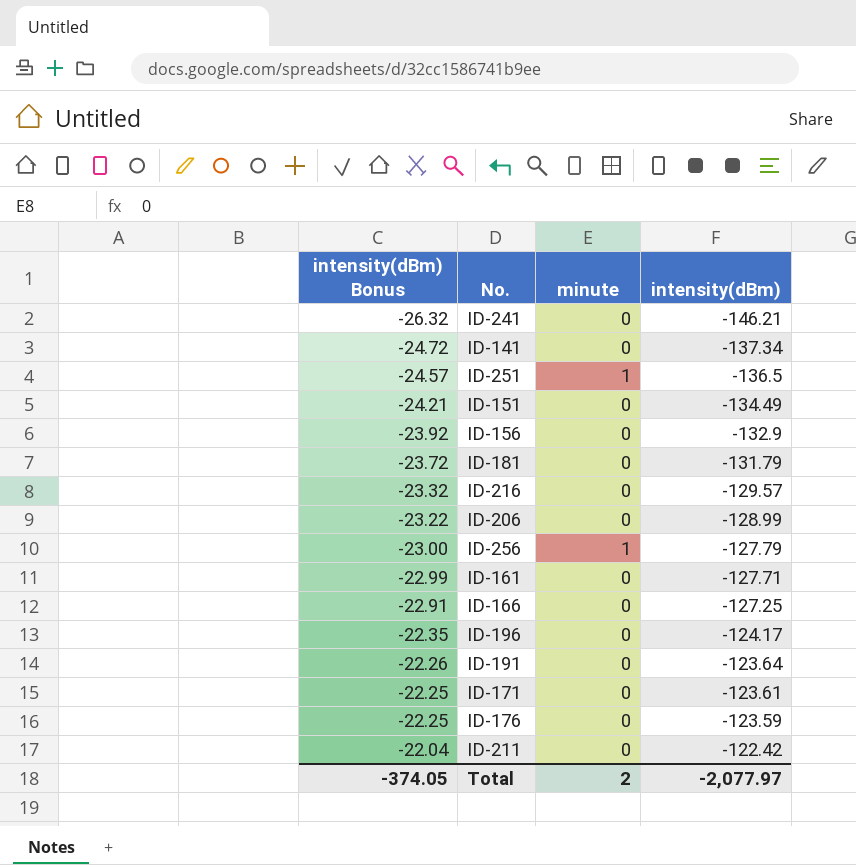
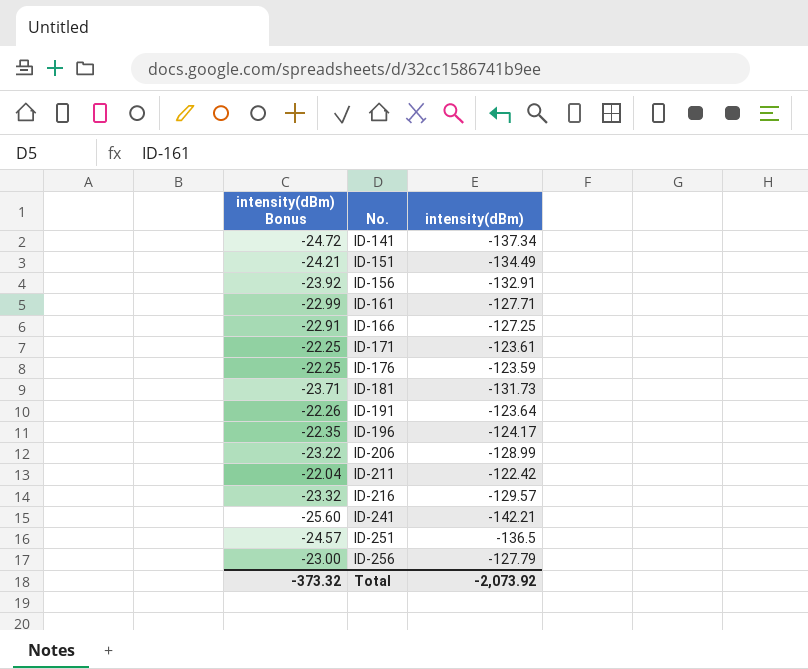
row order: intensity(dBm) Bonus ascending -> No. ascending
column minute | position: 3 -> none
ID-156 | intensity(dBm): -132.9 -> -132.91
ID-181 | intensity(dBm) Bonus: -23.72 -> -23.71
ID-181 | intensity(dBm): -131.79 -> -131.73
ID-241 | intensity(dBm) Bonus: -26.32 -> -25.60
ID-241 | intensity(dBm): -146.21 -> -142.21
Total | intensity(dBm) Bonus: -374.05 -> -373.32
Total | intensity(dBm): -2,077.97 -> -2,073.92

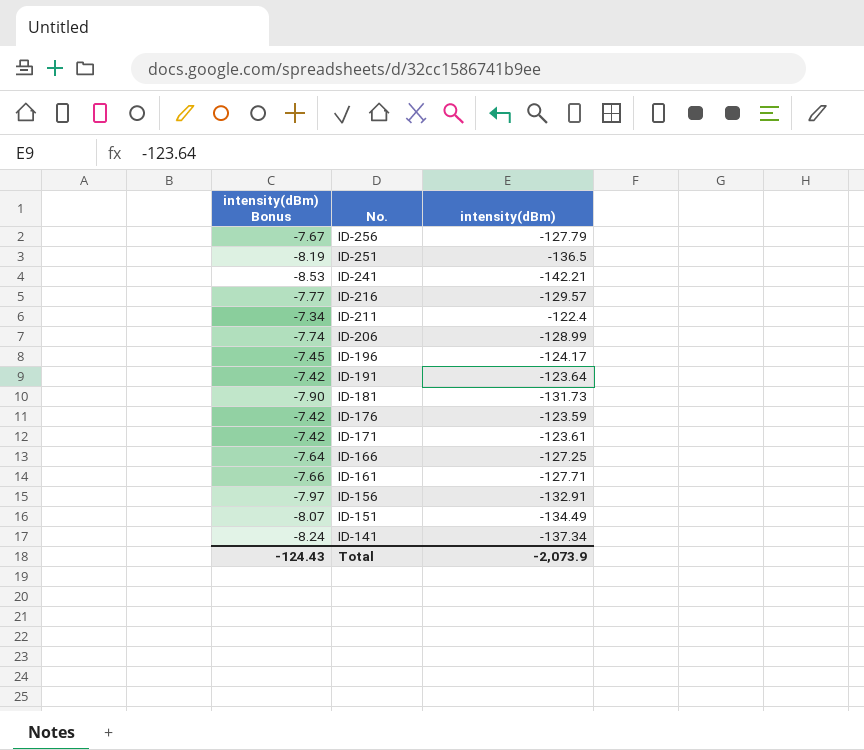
row order: No. ascending -> No. descending
column intensity(dBm) Bonus | formula: [intensity(dBm)] * 0.18 -> [intensity(dBm)] * 0.06
ID-211 | intensity(dBm): -122.42 -> -122.4
Total | intensity(dBm) Bonus: -373.32 -> -124.43
Total | intensity(dBm): -2,073.92 -> -2,073.9

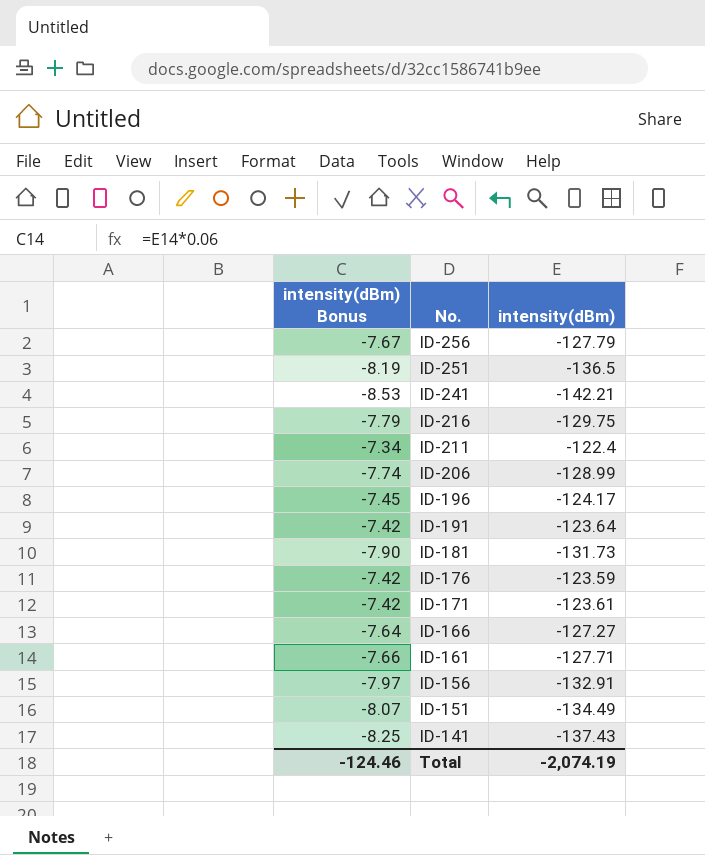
ID-216 | intensity(dBm) Bonus: -7.77 -> -7.79
ID-216 | intensity(dBm): -129.57 -> -129.75
ID-166 | intensity(dBm): -127.25 -> -127.27
ID-141 | intensity(dBm) Bonus: -8.24 -> -8.25
ID-141 | intensity(dBm): -137.34 -> -137.43
Total | intensity(dBm) Bonus: -124.43 -> -124.46
Total | intensity(dBm): -2,073.9 -> -2,074.19

